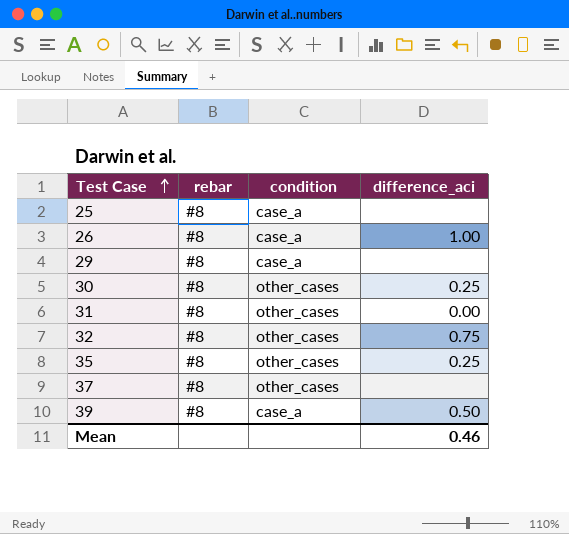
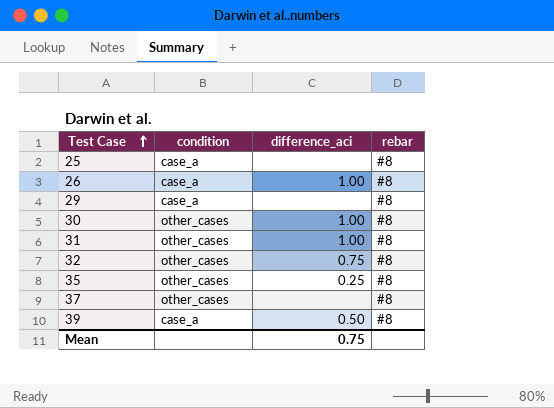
column rebar | position: 2 -> 4
30 | difference_aci: 0.25 -> 1.00
31 | difference_aci: 0.00 -> 1.00
Mean | difference_aci: 0.46 -> 0.75

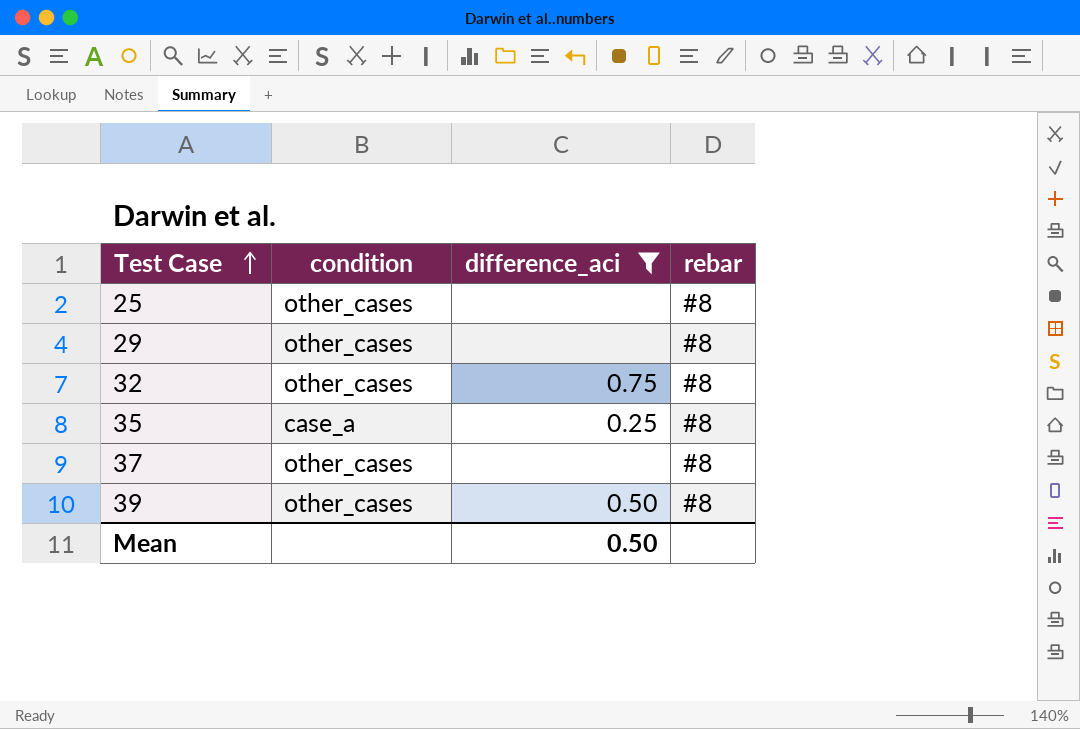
filter: none -> difference_aci != 1.00
25 | condition: case_a -> other_cases
29 | condition: case_a -> other_cases
35 | condition: other_cases -> case_a
39 | condition: case_a -> other_cases
Mean | difference_aci: 0.75 -> 0.50

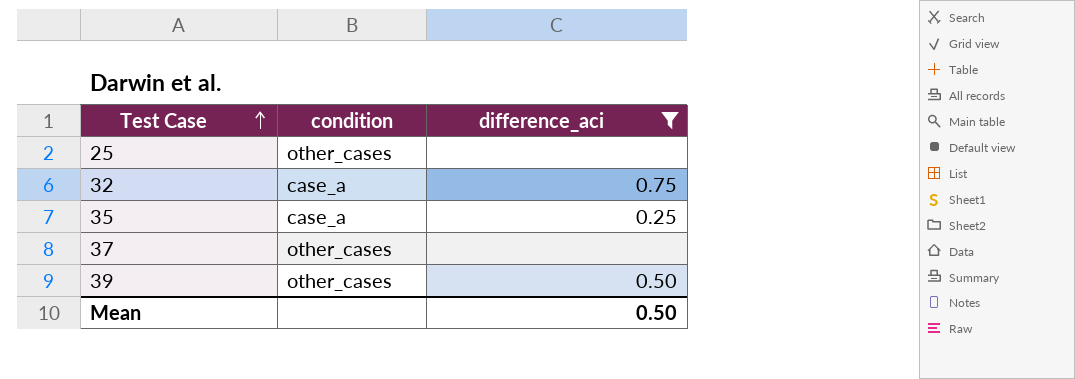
column rebar | position: 4 -> none
row 29: other_cases | none | #8 -> none
32 | condition: other_cases -> case_a

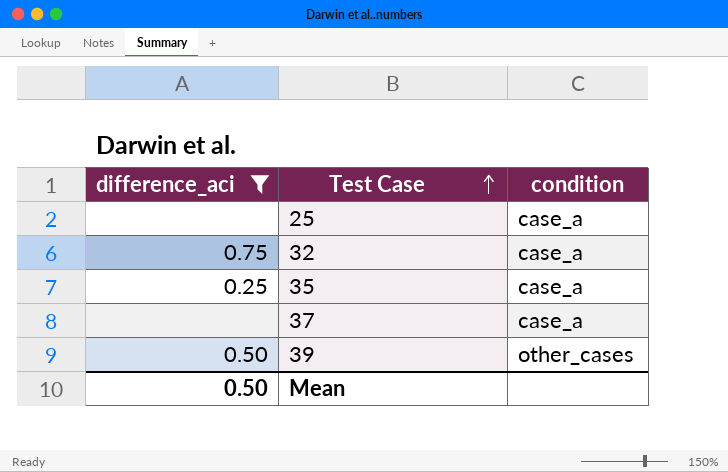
column difference_aci | position: 3 -> 1
25 | condition: other_cases -> case_a
37 | condition: other_cases -> case_a

